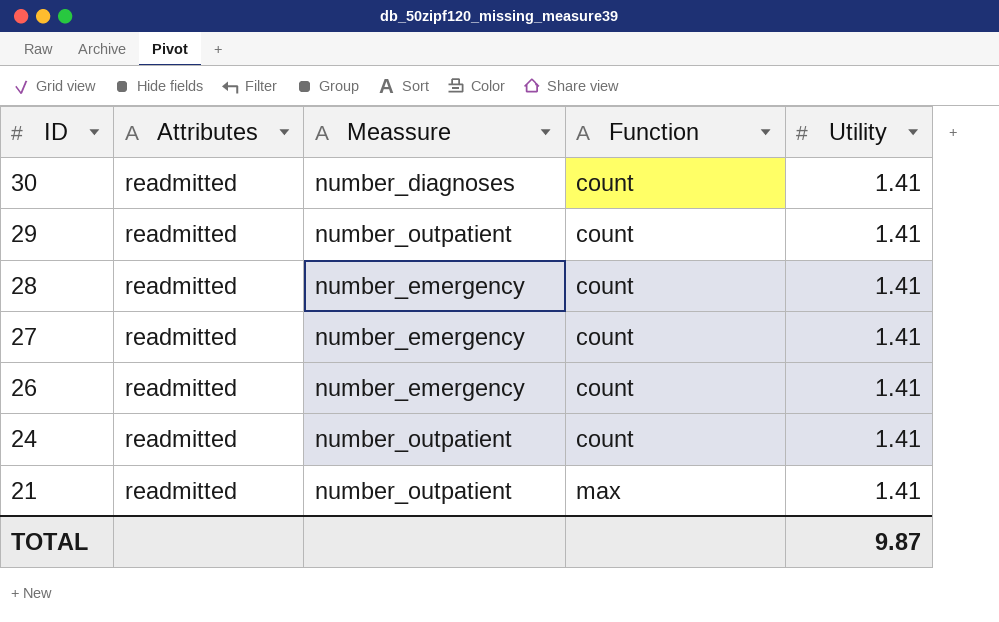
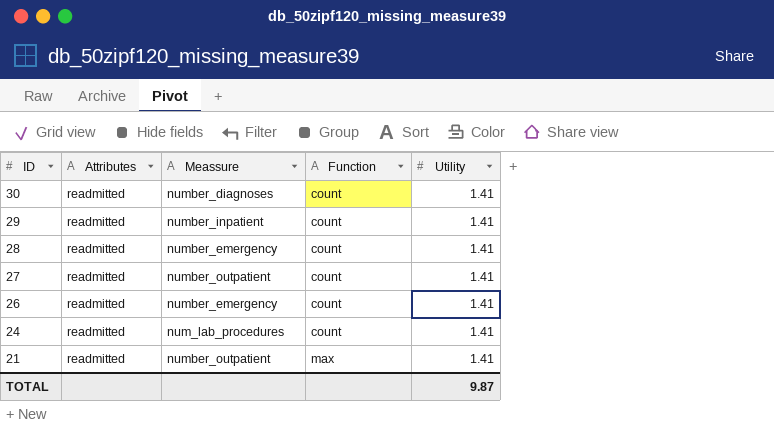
29 | Meassure: number_outpatient -> number_inpatient
27 | Meassure: number_emergency -> number_outpatient
24 | Meassure: number_outpatient -> num_lab_procedures

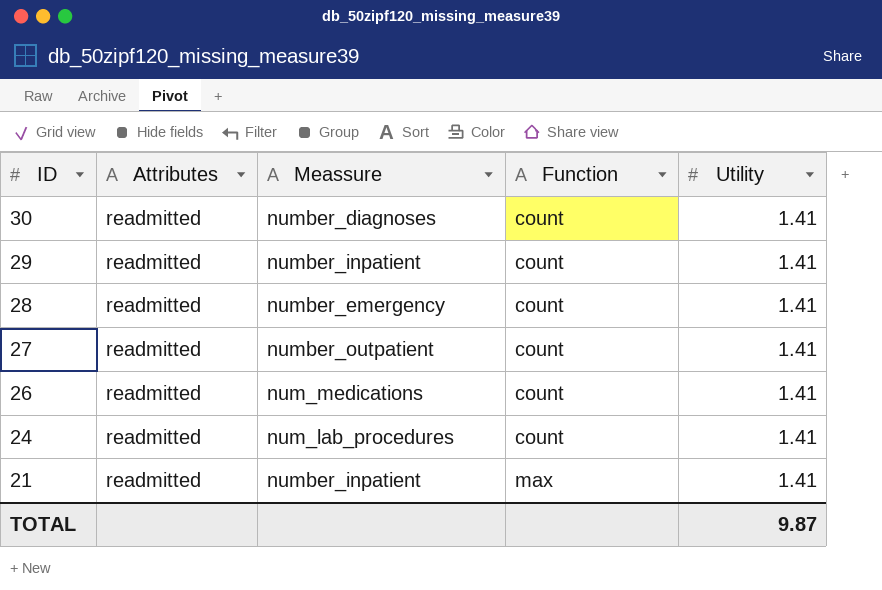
26 | Meassure: number_emergency -> num_medications
21 | Meassure: number_outpatient -> number_inpatient

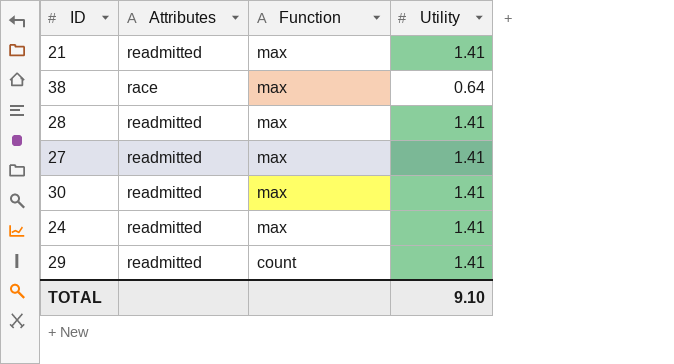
row order: ID descending -> Function descending
column Meassure | position: 3 -> none
row 26: readmitted | num_medications | count | 1.41 -> none
row 38: none -> race | max | 0.64
28 | Function: count -> max
27 | Function: count -> max
30 | Function: count -> max
24 | Function: count -> max
TOTAL | Utility: 9.87 -> 9.10

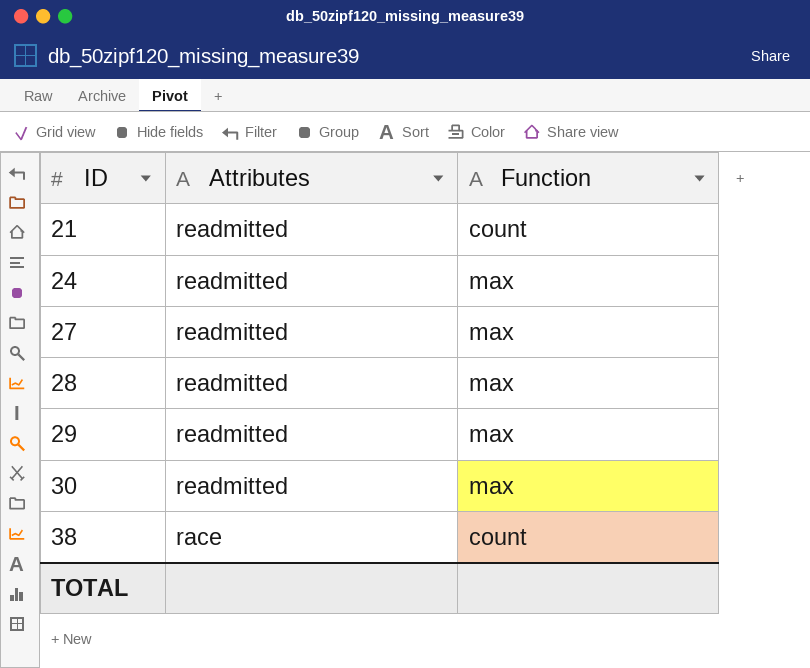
row order: Function descending -> ID ascending
column Utility | position: 4 -> none
21 | Function: max -> count
29 | Function: count -> max
38 | Function: max -> count

